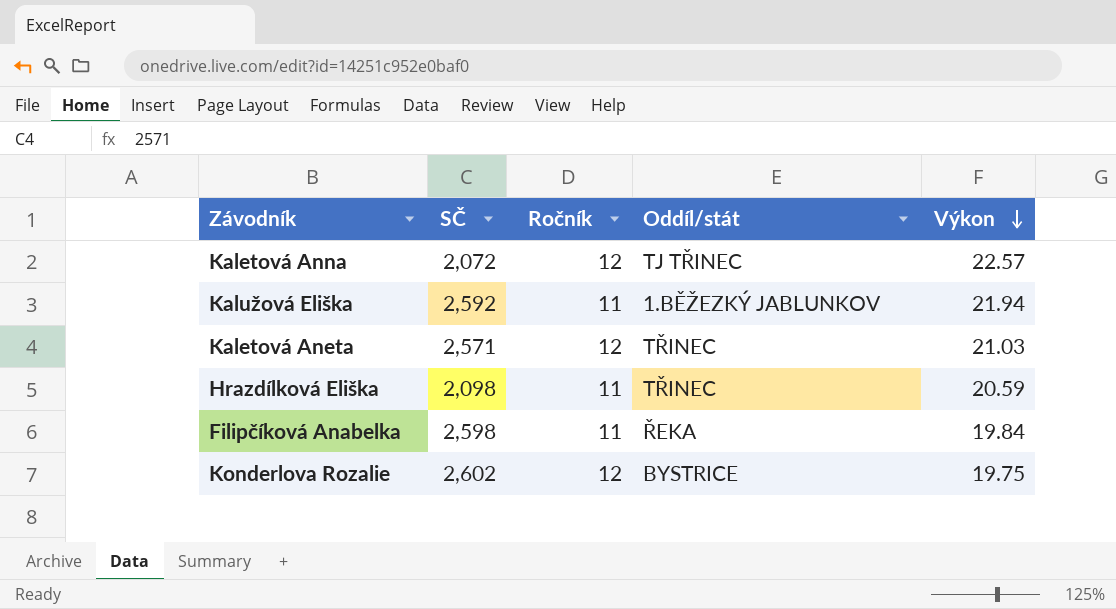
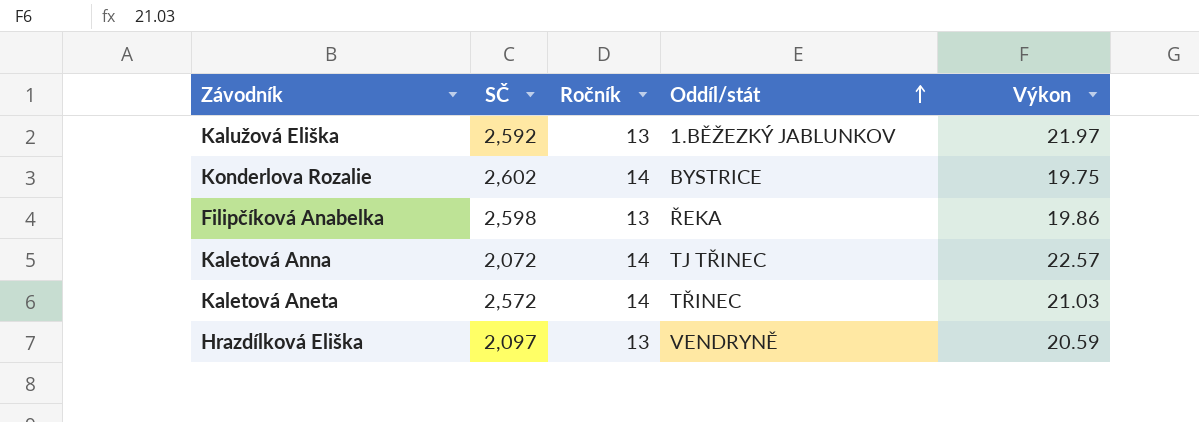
row order: Výkon descending -> Oddíl/stát ascending
Kalužová Eliška | Ročník: 11 -> 13
Kalužová Eliška | Výkon: 21.94 -> 21.97
Konderlova Rozalie | Ročník: 12 -> 14
Filipčíková Anabelka | Ročník: 11 -> 13
Filipčíková Anabelka | Výkon: 19.84 -> 19.86
Kaletová Anna | Ročník: 12 -> 14
Kaletová Aneta | SČ: 2,571 -> 2,572
Kaletová Aneta | Ročník: 12 -> 14
Hrazdílková Eliška | SČ: 2,098 -> 2,097
Hrazdílková Eliška | Ročník: 11 -> 13
Hrazdílková Eliška | Oddíl/stát: TŘINEC -> VENDRYNĚ

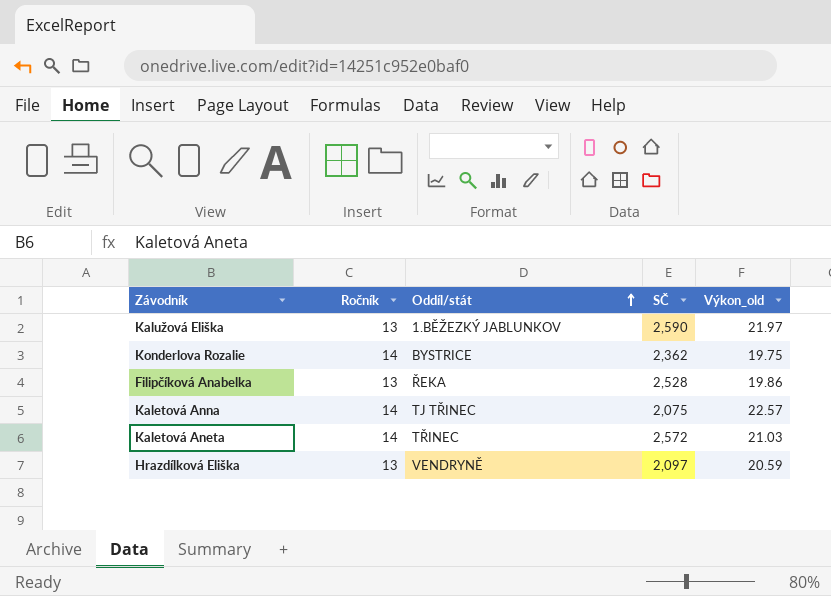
column SČ | position: 2 -> 4
column name: Výkon -> Výkon_old
Kalužová Eliška | SČ: 2,592 -> 2,590
Konderlova Rozalie | SČ: 2,602 -> 2,362
Filipčíková Anabelka | SČ: 2,598 -> 2,528
Kaletová Anna | SČ: 2,072 -> 2,075

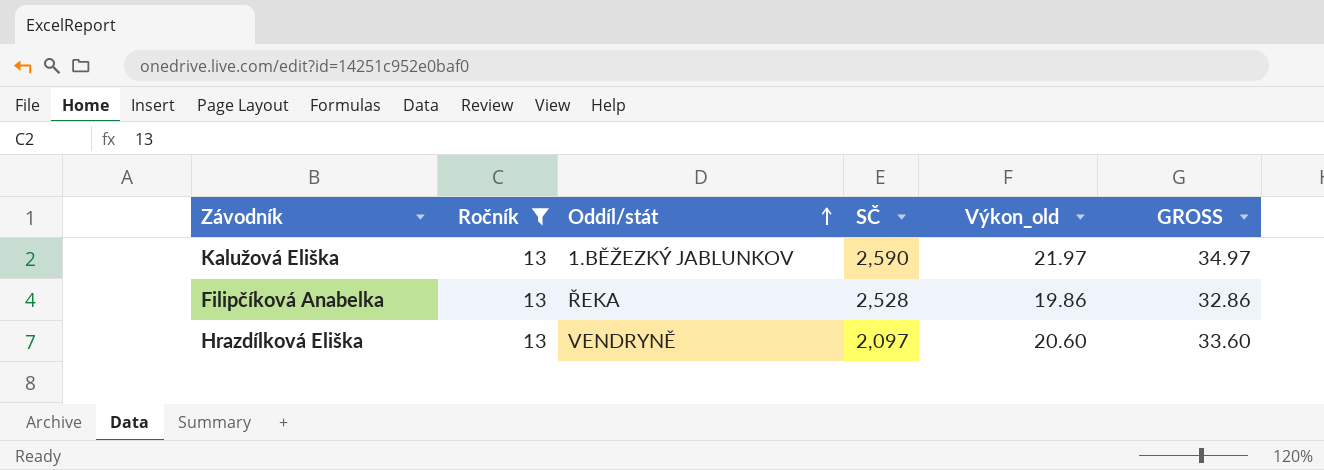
filter: none -> Ročník = 13
column GROSS | formula: none -> [Ročník] + [Výkon_old]
Hrazdílková Eliška | Výkon_old: 20.59 -> 20.60

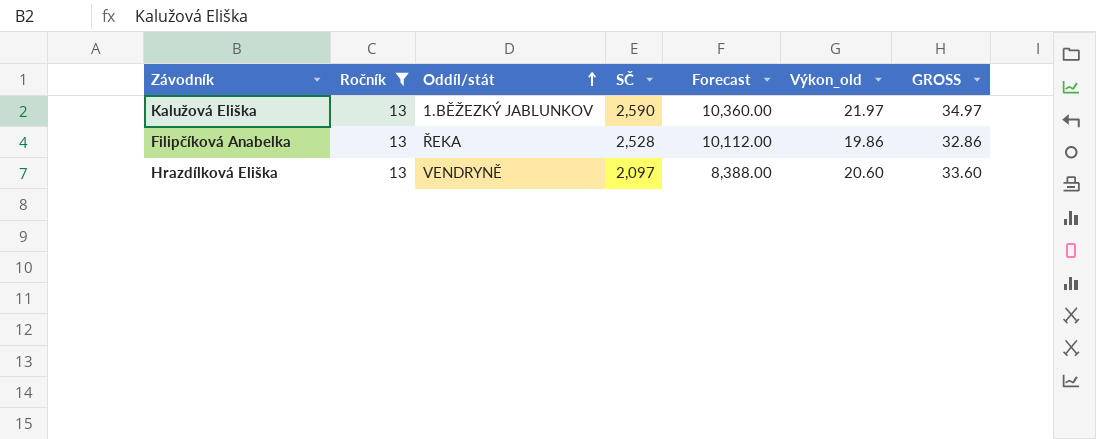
column Forecast | formula: none -> [SČ] * 4

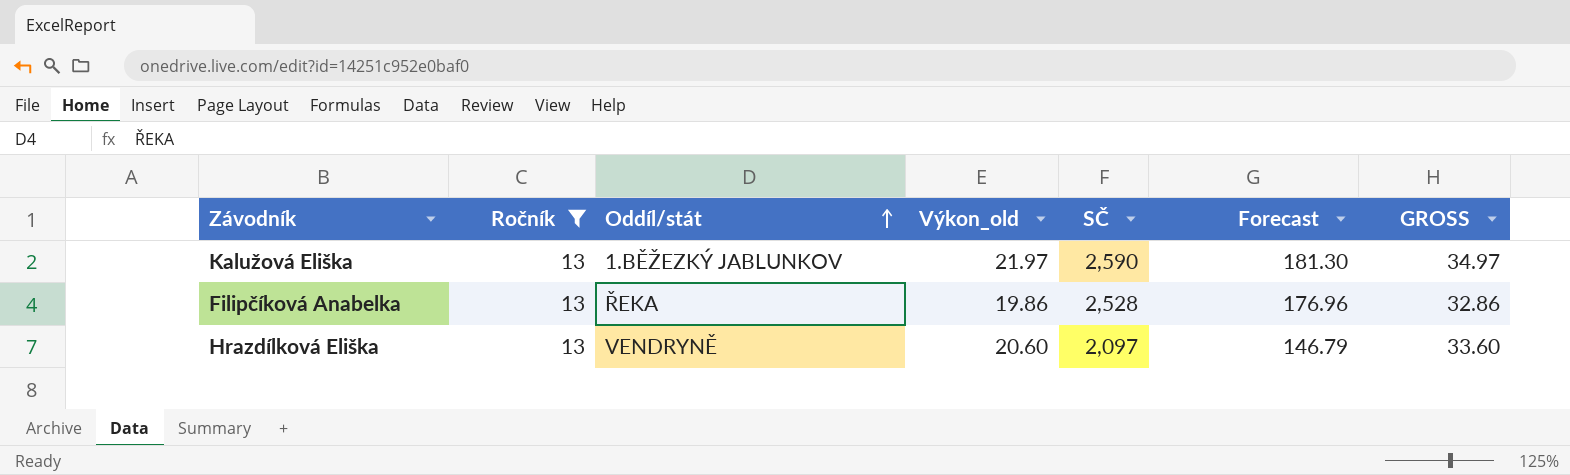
column Výkon_old | position: 6 -> 4
column Forecast | formula: [SČ] * 4 -> [SČ] * 0.07

